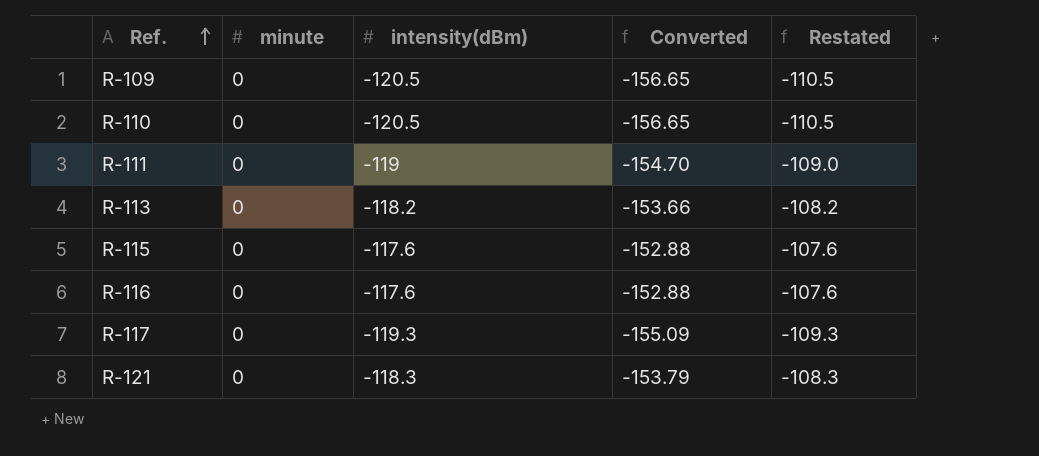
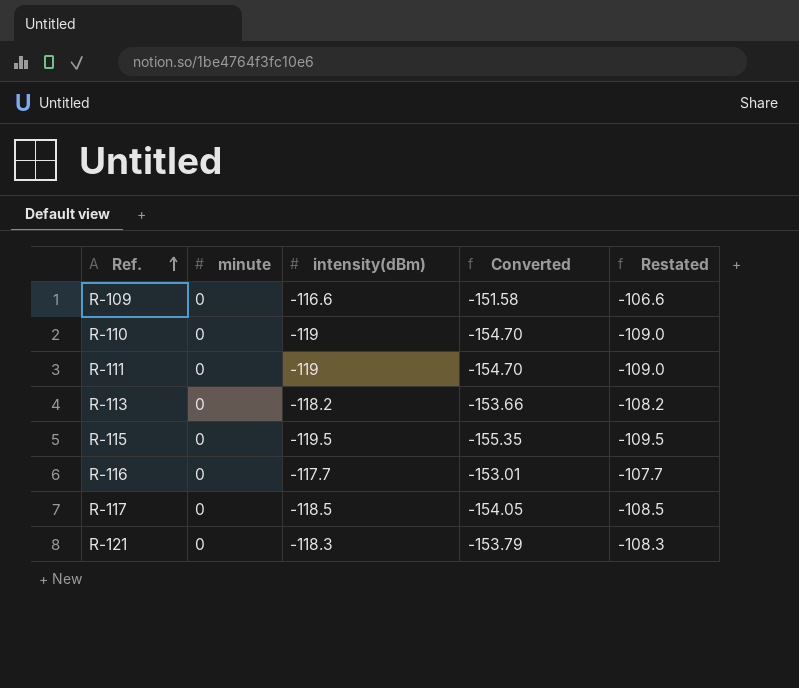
R-109 | intensity(dBm): -120.5 -> -116.6
R-109 | Converted: -156.65 -> -151.58
R-109 | Restated: -110.5 -> -106.6
R-110 | intensity(dBm): -120.5 -> -119
R-110 | Converted: -156.65 -> -154.70
R-110 | Restated: -110.5 -> -109.0
R-115 | intensity(dBm): -117.6 -> -119.5
R-115 | Converted: -152.88 -> -155.35
R-115 | Restated: -107.6 -> -109.5
R-116 | intensity(dBm): -117.6 -> -117.7
R-116 | Converted: -152.88 -> -153.01
R-116 | Restated: -107.6 -> -107.7
R-117 | intensity(dBm): -119.3 -> -118.5
R-117 | Converted: -155.09 -> -154.05
R-117 | Restated: -109.3 -> -108.5

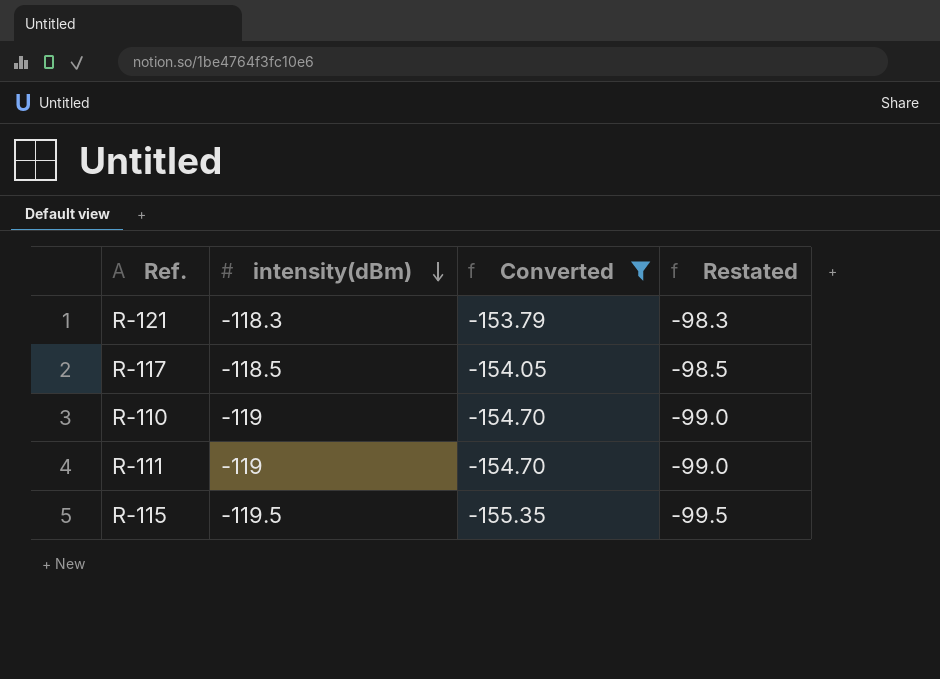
filter: none -> Converted <= -153.79
row order: Ref. ascending -> intensity(dBm) descending
column minute | position: 2 -> none
column Restated | formula: [intensity(dBm)] + 10 -> [intensity(dBm)] + 20

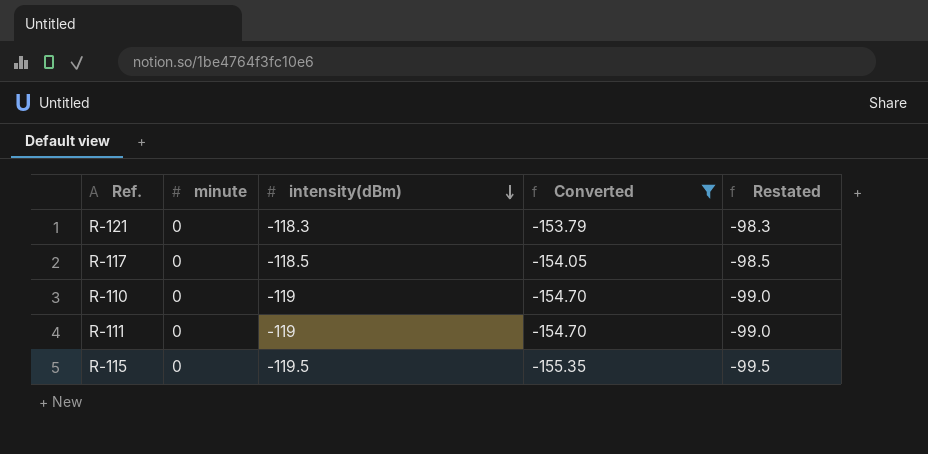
column minute | position: none -> 2

